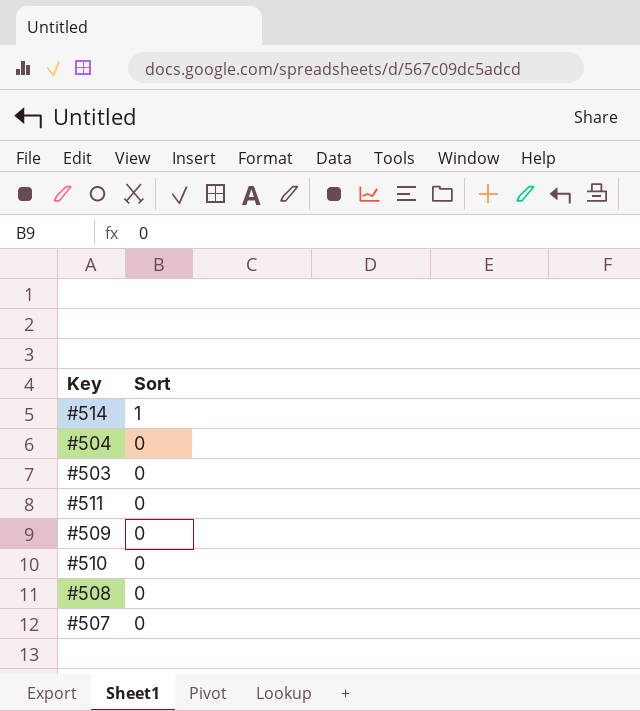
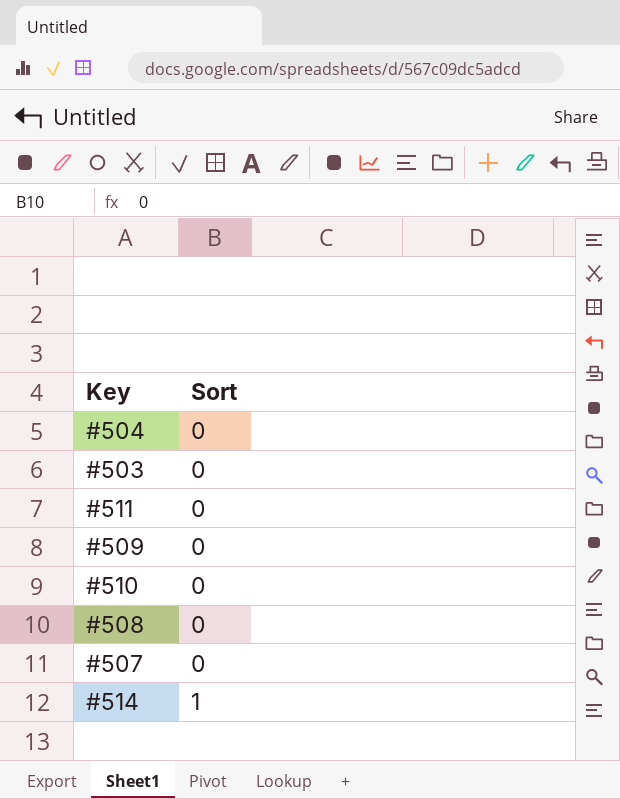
row order: Sort descending -> Sort ascending

